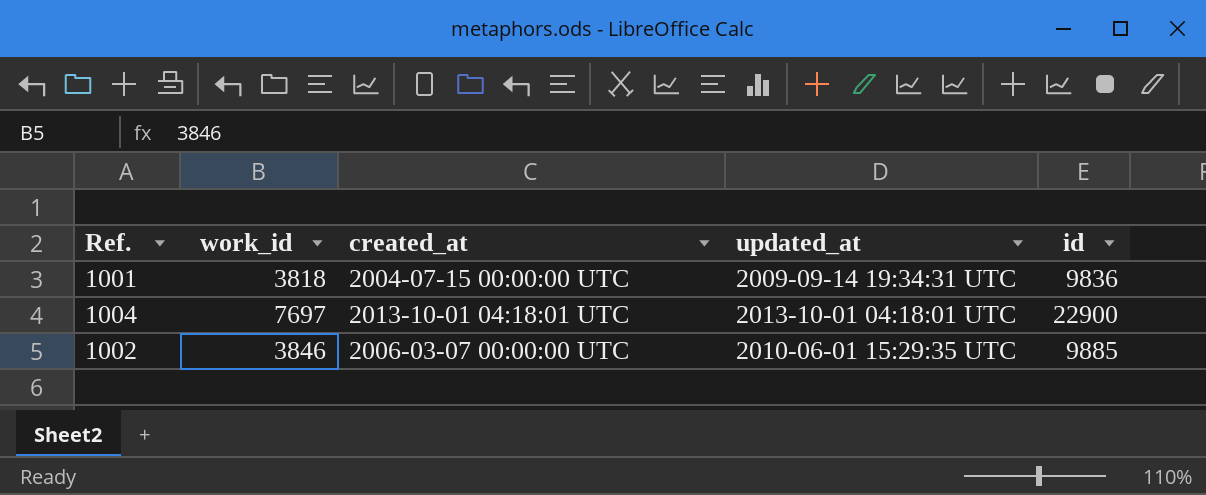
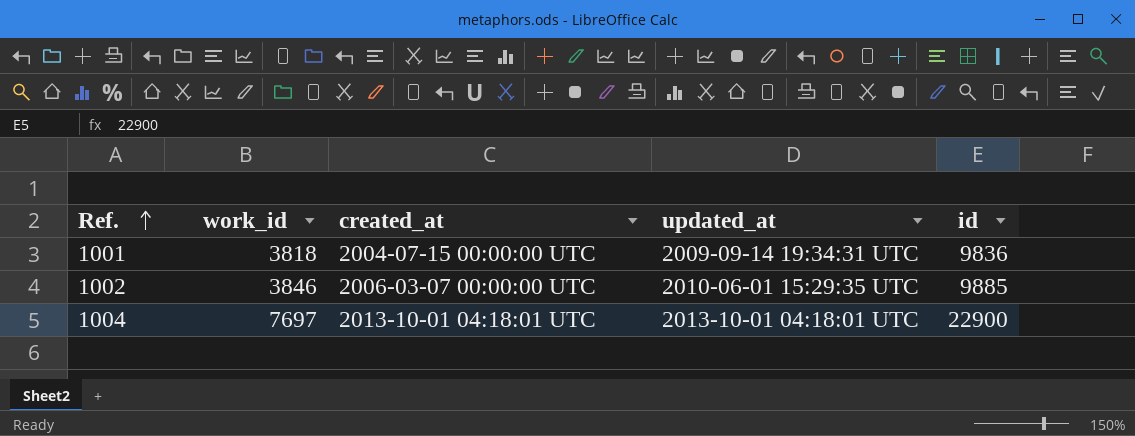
row order: none -> Ref. ascending

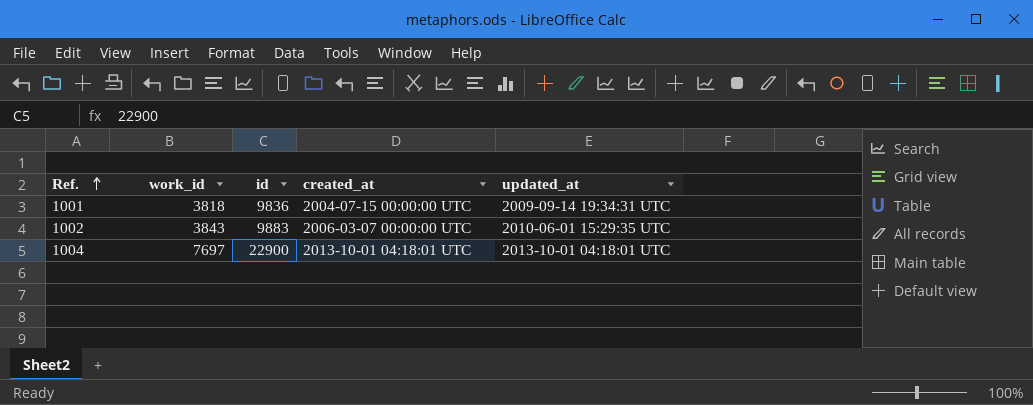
column id | position: 5 -> 3
1002 | work_id: 3846 -> 3843
1002 | id: 9885 -> 9883

